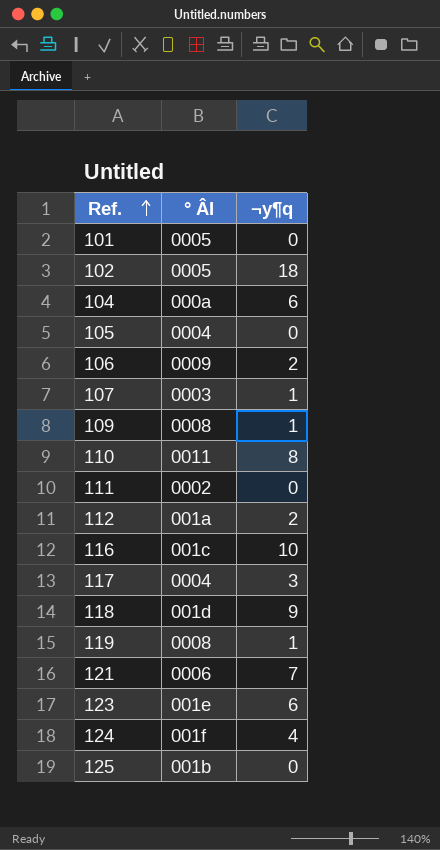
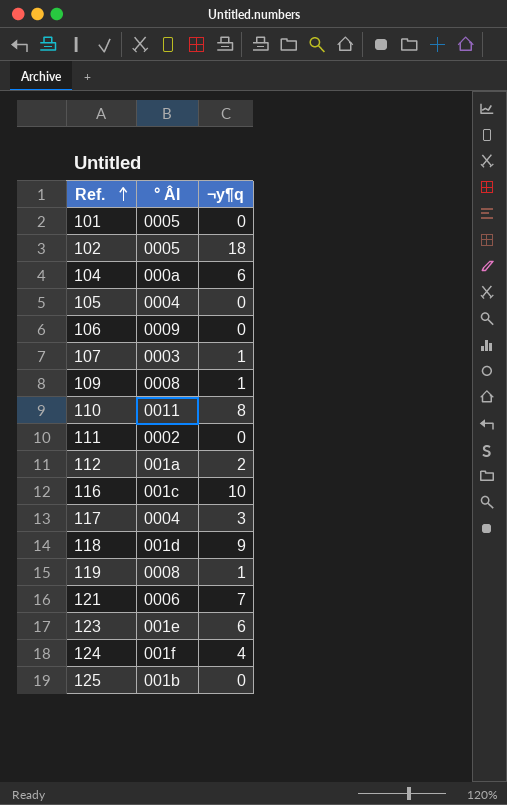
106 | ¬y¶q: 2 -> 0

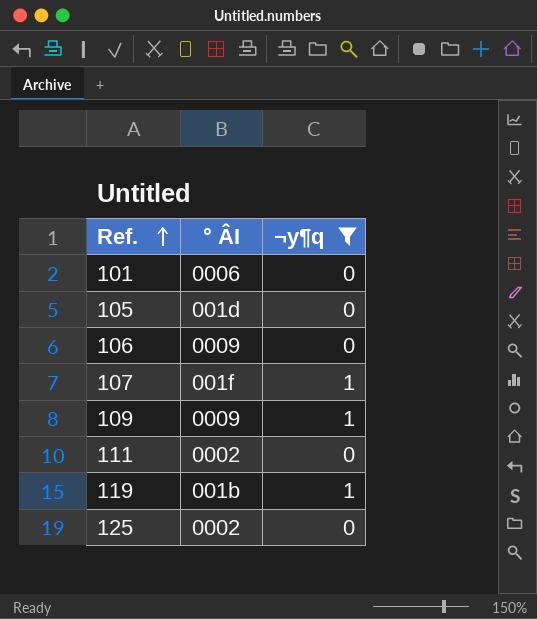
filter: none -> ¬y¶q <= 1
101 | ° ÂI: 0005 -> 0006
105 | ° ÂI: 0004 -> 001d
107 | ° ÂI: 0003 -> 001f
109 | ° ÂI: 0008 -> 0009
119 | ° ÂI: 0008 -> 001b
125 | ° ÂI: 001b -> 0002

